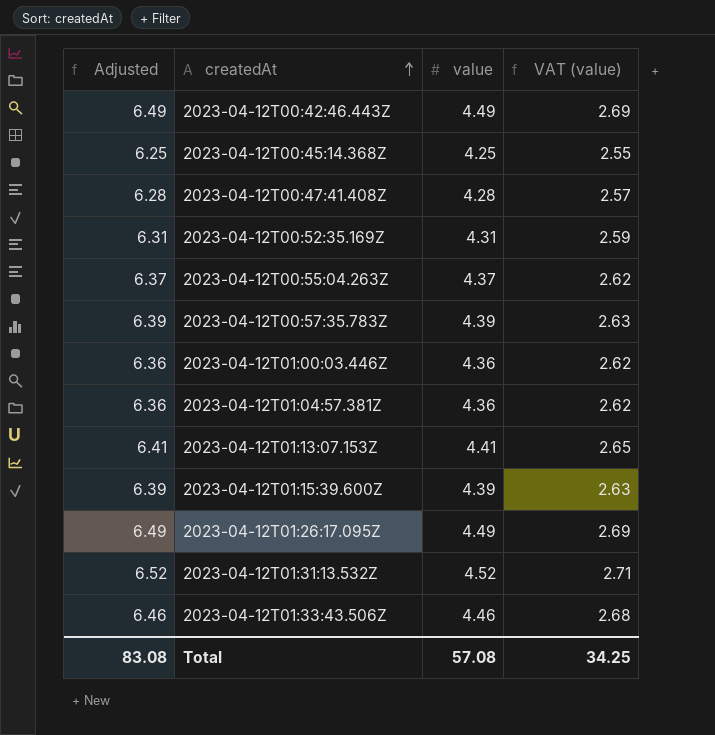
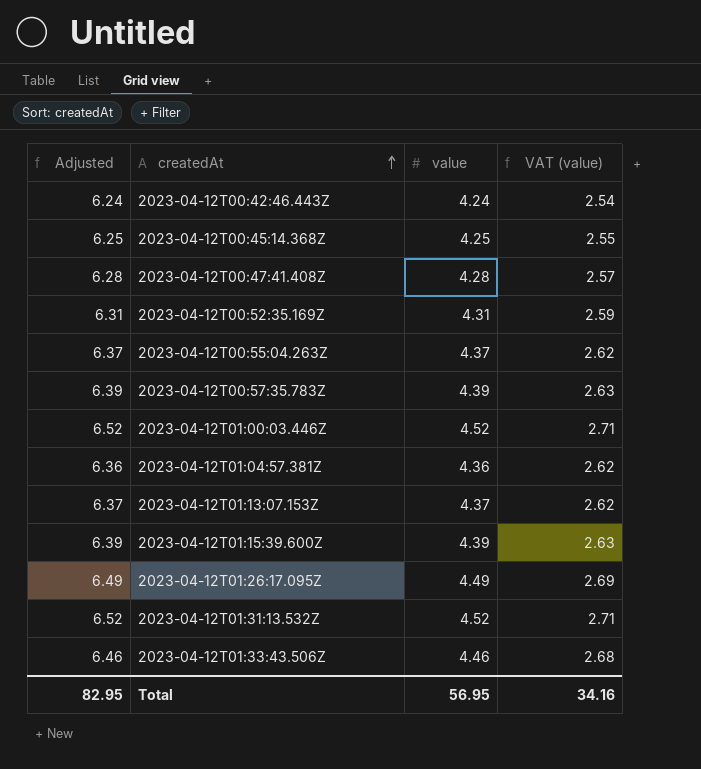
2023-04-12T00:42:46.443Z | Adjusted: 6.49 -> 6.24
2023-04-12T00:42:46.443Z | value: 4.49 -> 4.24
2023-04-12T00:42:46.443Z | VAT (value): 2.69 -> 2.54
2023-04-12T01:00:03.446Z | Adjusted: 6.36 -> 6.52
2023-04-12T01:00:03.446Z | value: 4.36 -> 4.52
2023-04-12T01:00:03.446Z | VAT (value): 2.62 -> 2.71
2023-04-12T01:13:07.153Z | Adjusted: 6.41 -> 6.37
2023-04-12T01:13:07.153Z | value: 4.41 -> 4.37
2023-04-12T01:13:07.153Z | VAT (value): 2.65 -> 2.62
Total | Adjusted: 83.08 -> 82.95
Total | value: 57.08 -> 56.95
Total | VAT (value): 34.25 -> 34.16

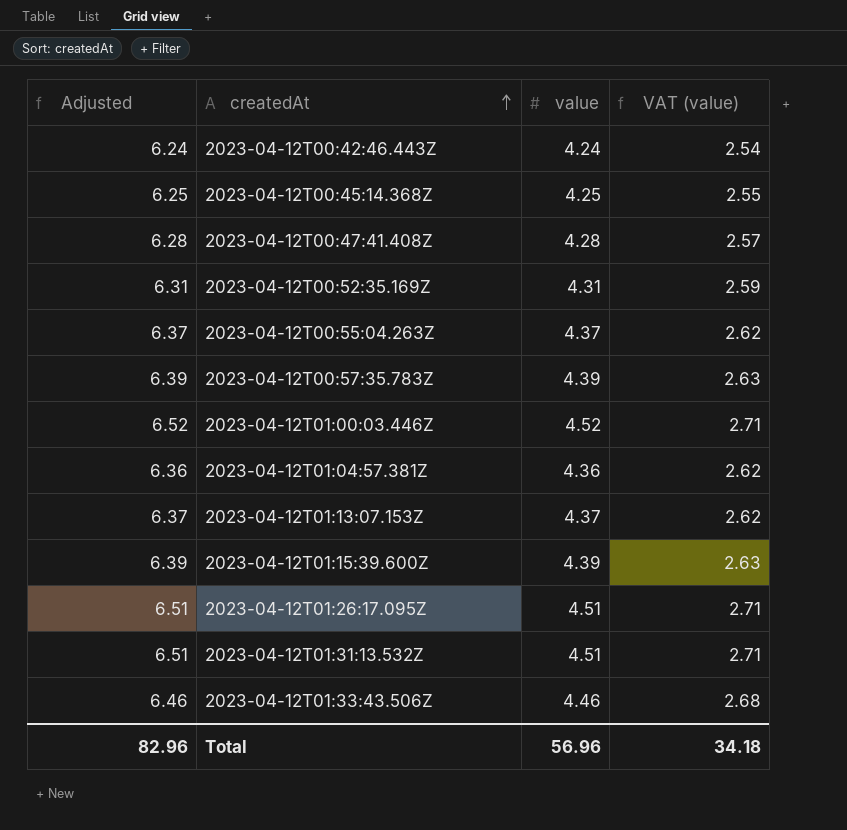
2023-04-12T01:26:17.095Z | Adjusted: 6.49 -> 6.51
2023-04-12T01:26:17.095Z | value: 4.49 -> 4.51
2023-04-12T01:26:17.095Z | VAT (value): 2.69 -> 2.71
2023-04-12T01:31:13.532Z | Adjusted: 6.52 -> 6.51
2023-04-12T01:31:13.532Z | value: 4.52 -> 4.51
Total | Adjusted: 82.95 -> 82.96
Total | value: 56.95 -> 56.96
Total | VAT (value): 34.16 -> 34.18

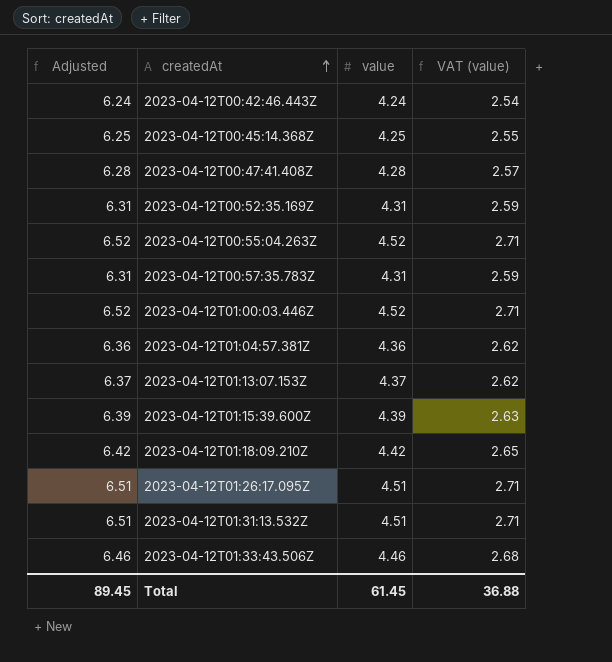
2023-04-12T00:55:04.263Z | Adjusted: 6.37 -> 6.52
2023-04-12T00:55:04.263Z | value: 4.37 -> 4.52
2023-04-12T00:55:04.263Z | VAT (value): 2.62 -> 2.71
2023-04-12T00:57:35.783Z | Adjusted: 6.39 -> 6.31
2023-04-12T00:57:35.783Z | value: 4.39 -> 4.31
2023-04-12T00:57:35.783Z | VAT (value): 2.63 -> 2.59
row 2023-04-12T01:18:09.210Z: none -> 6.42 | 4.42 | 2.65
Total | Adjusted: 82.96 -> 89.45
Total | value: 56.96 -> 61.45
Total | VAT (value): 34.18 -> 36.88

